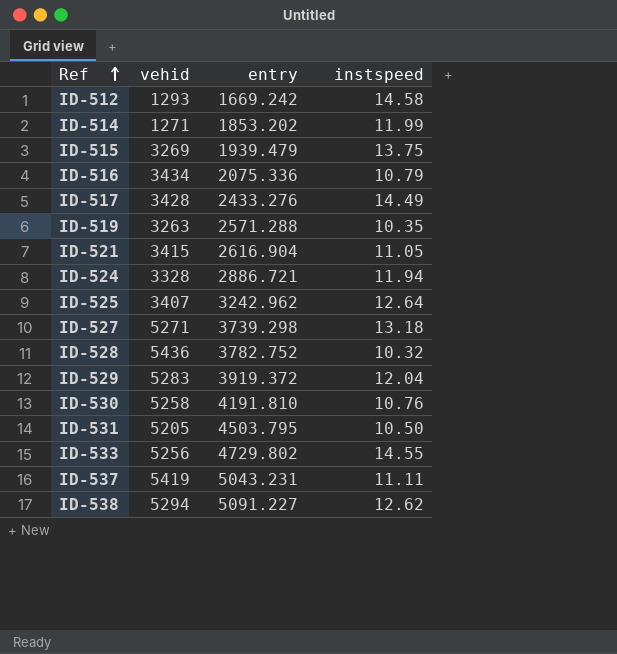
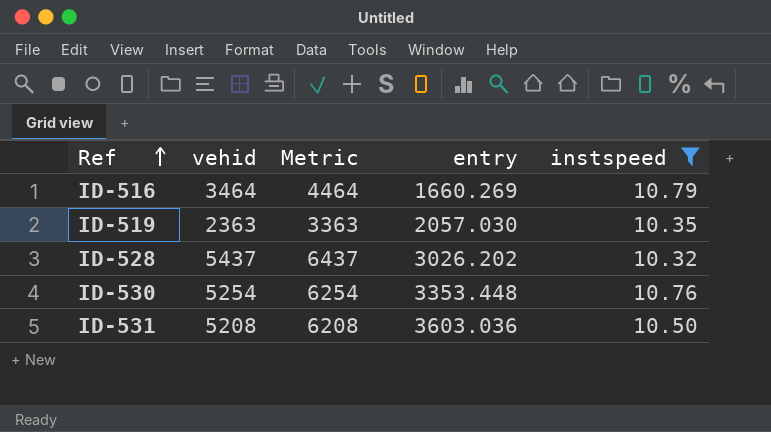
filter: none -> instspeed <= 10.79
column Metric | formula: none -> [vehid] + 1000
ID-516 | vehid: 3434 -> 3464
ID-516 | entry: 2075.336 -> 1660.269
ID-519 | vehid: 3263 -> 2363
ID-519 | entry: 2571.288 -> 2057.030
ID-528 | vehid: 5436 -> 5437
ID-528 | entry: 3782.752 -> 3026.202
ID-530 | vehid: 5258 -> 5254
ID-530 | entry: 4191.810 -> 3353.448
ID-531 | vehid: 5205 -> 5208
ID-531 | entry: 4503.795 -> 3603.036

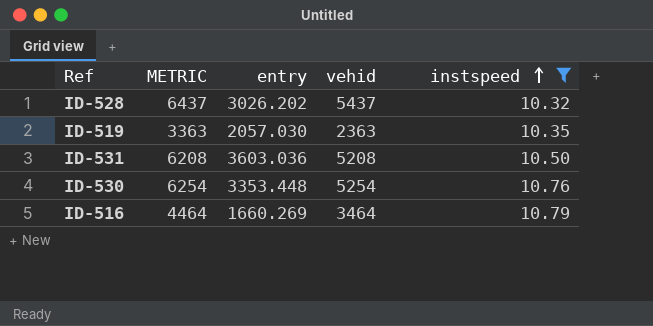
row order: Ref ascending -> instspeed ascending
column name: Metric -> METRIC
column vehid | position: 2 -> 4

